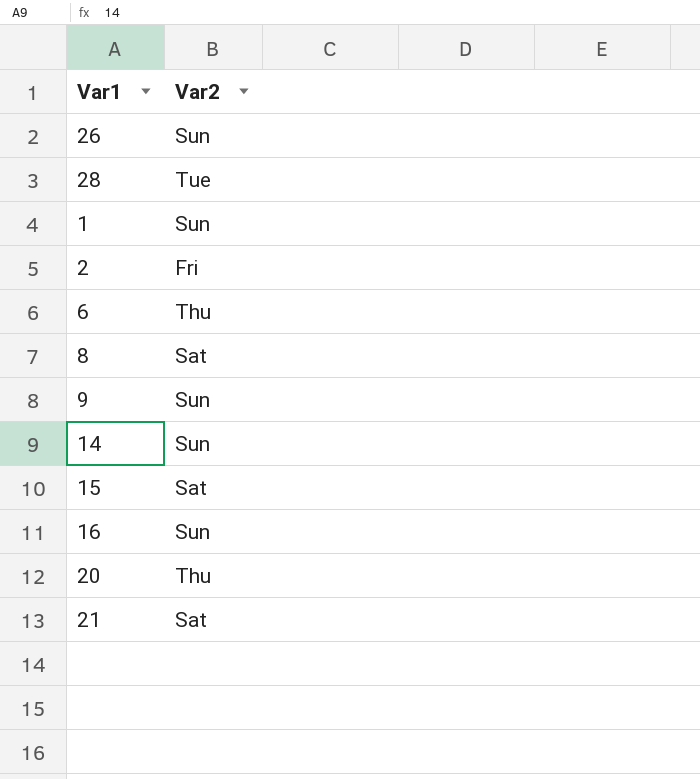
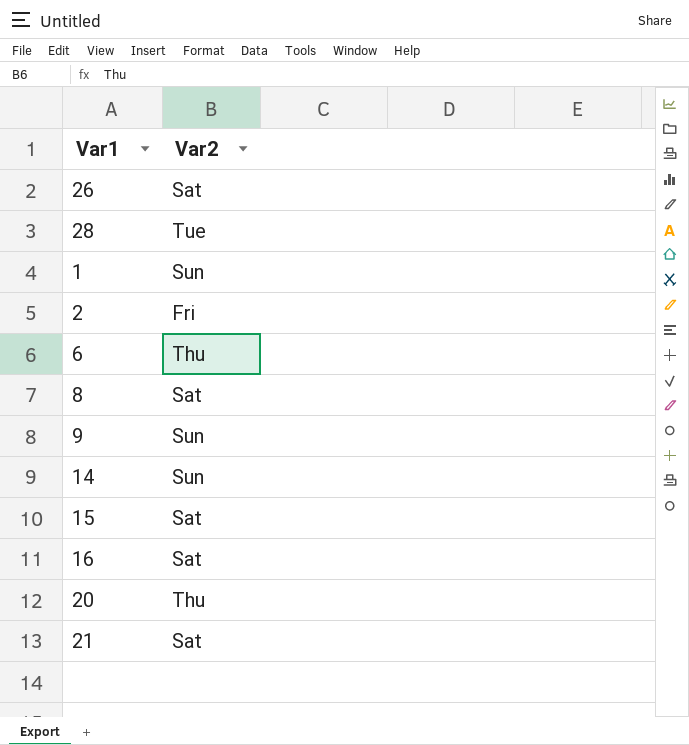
26 | Var2: Sun -> Sat
16 | Var2: Sun -> Sat

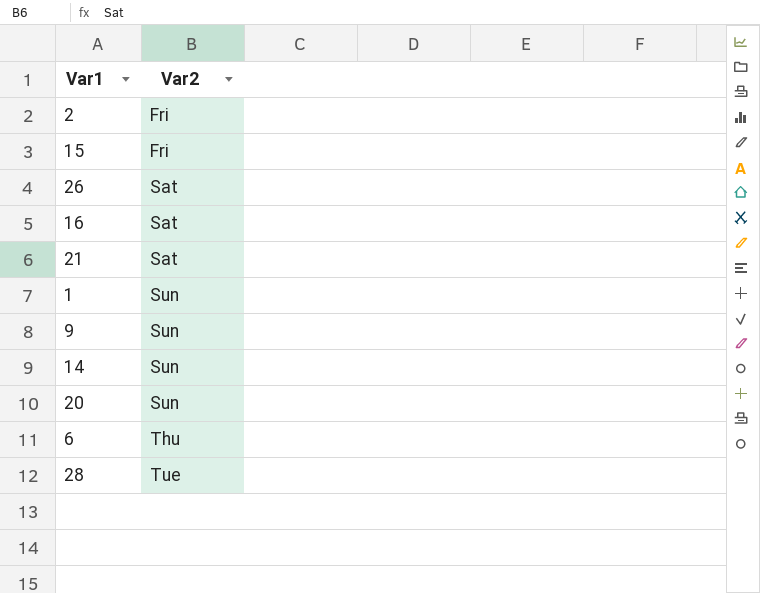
row order: none -> Var2 ascending
row 8: Sat -> none
15 | Var2: Sat -> Fri
20 | Var2: Thu -> Sun

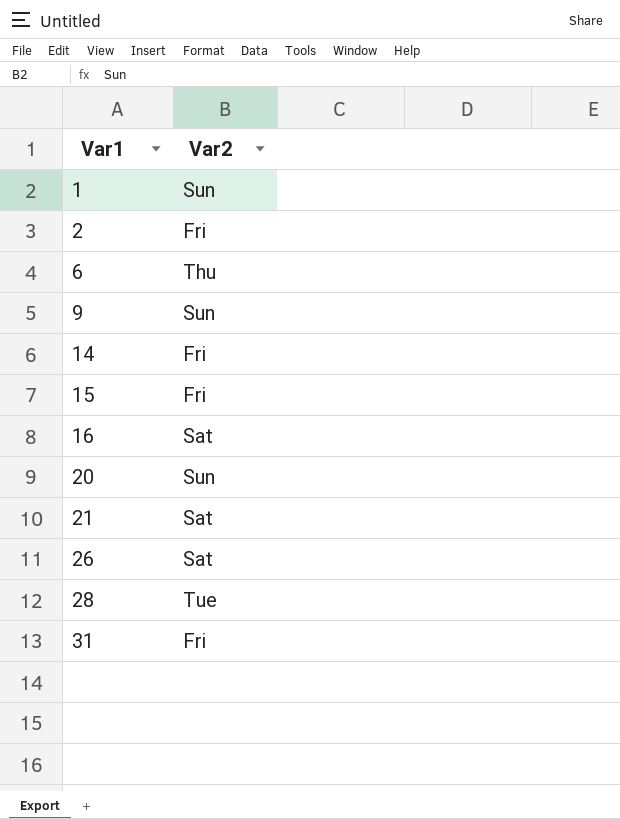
row order: Var2 ascending -> Var1 ascending
14 | Var2: Sun -> Fri
row 31: none -> Fri

